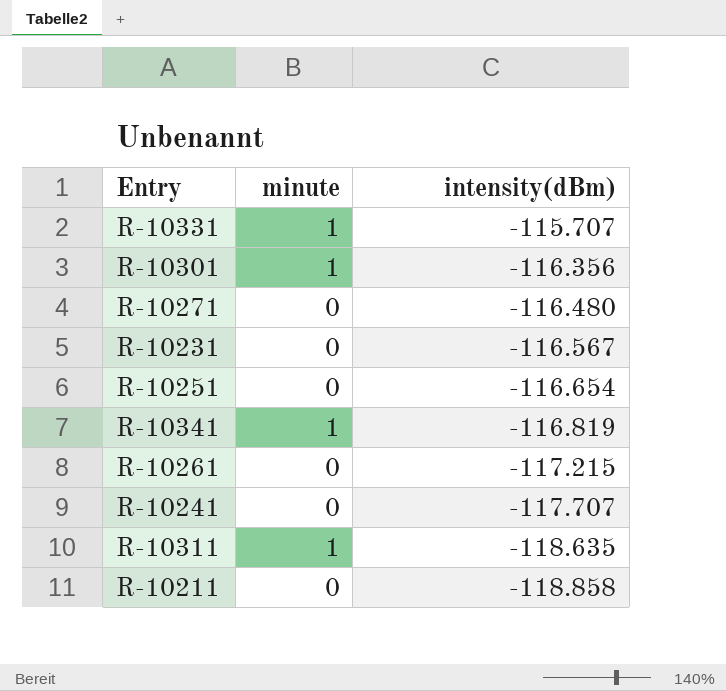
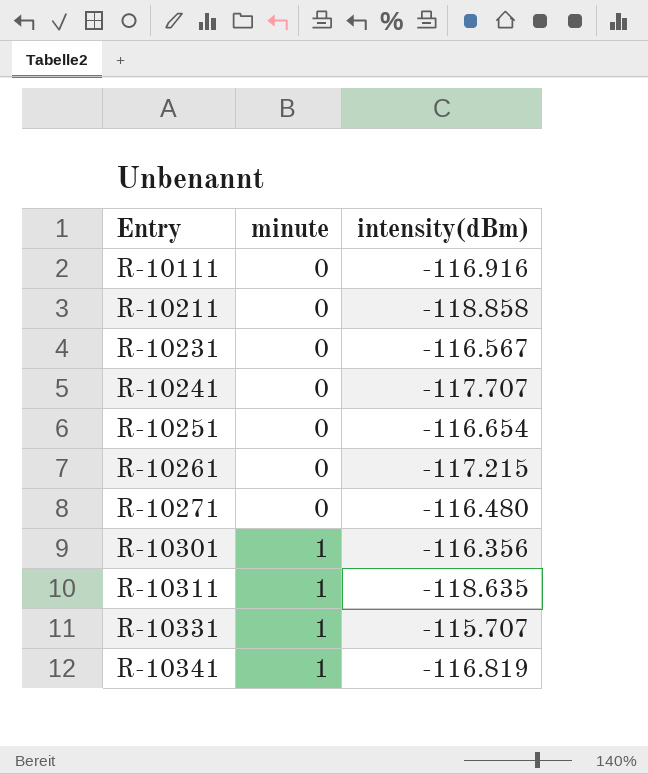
row order: intensity(dBm) descending -> Entry ascending
row R-10111: none -> 0 | -116.916

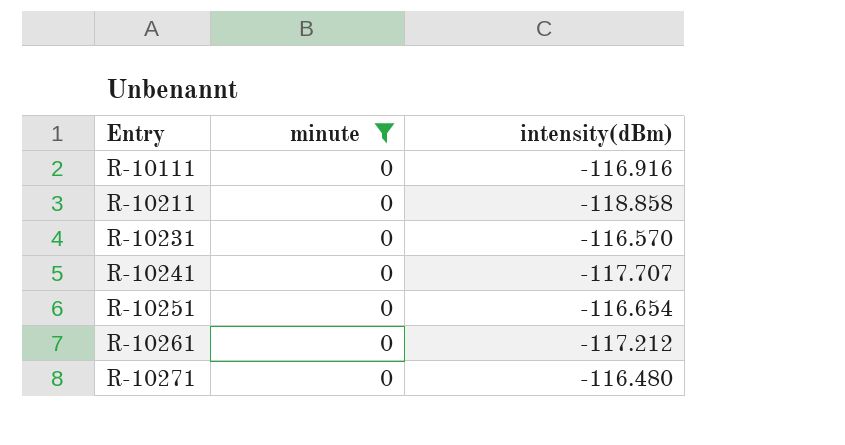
filter: none -> minute = 0
R-10231 | intensity(dBm): -116.567 -> -116.570
R-10261 | intensity(dBm): -117.215 -> -117.212

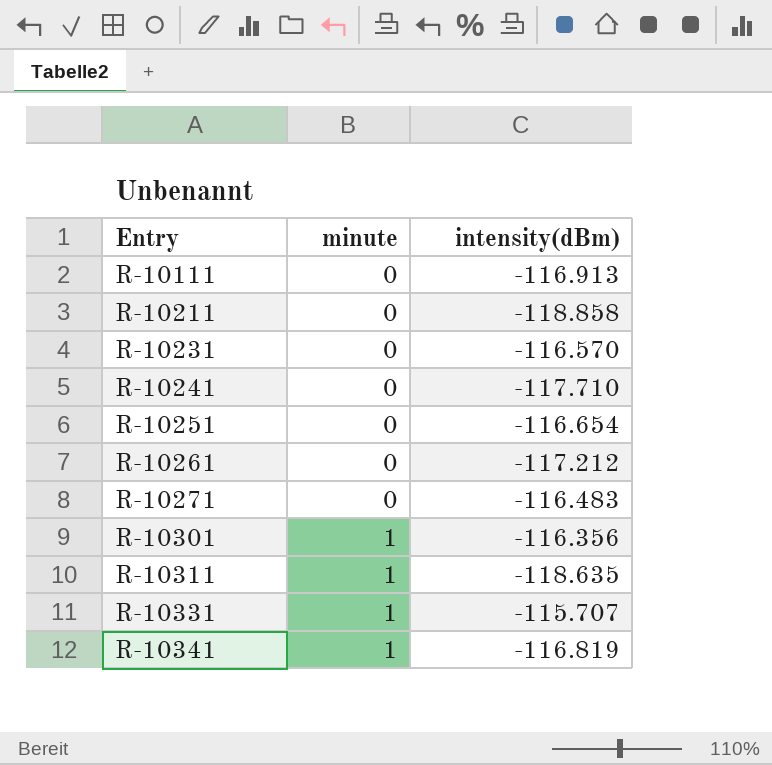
filter: minute = 0 -> none
R-10111 | intensity(dBm): -116.916 -> -116.913
R-10241 | intensity(dBm): -117.707 -> -117.710
R-10271 | intensity(dBm): -116.480 -> -116.483

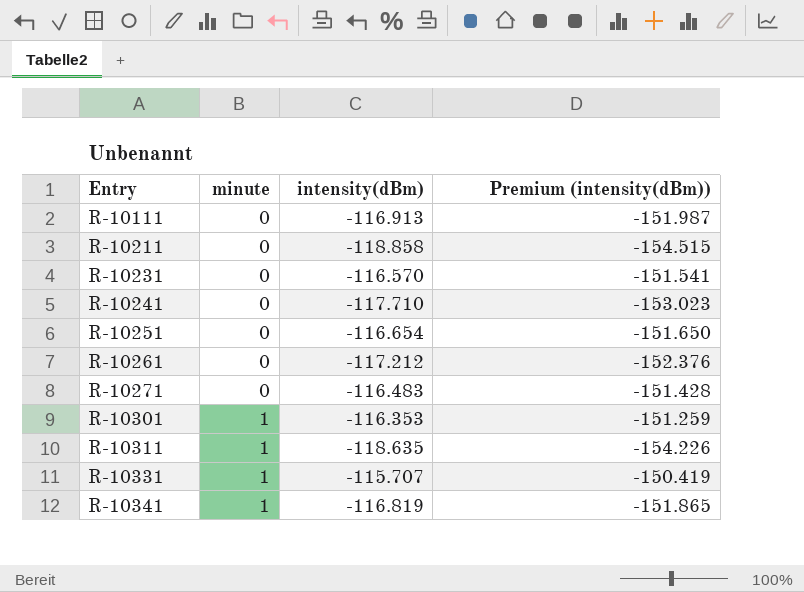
column Premium (intensity(dBm)) | formula: none -> [intensity(dBm)] * 1.3
R-10301 | intensity(dBm): -116.356 -> -116.353

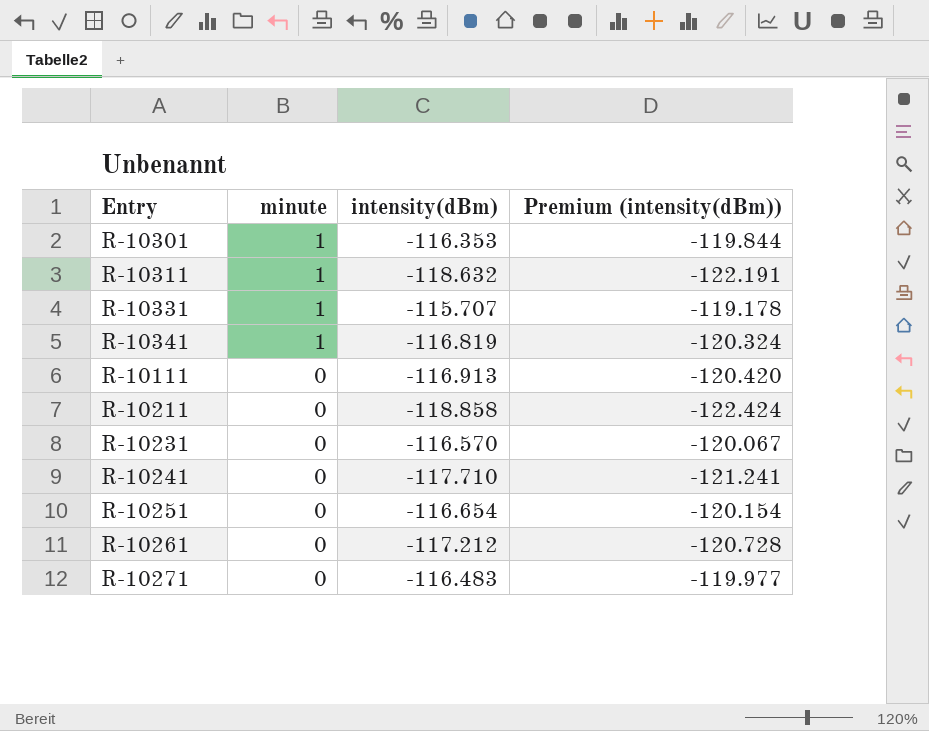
row order: Entry ascending -> minute descending
column Premium (intensity(dBm)) | formula: [intensity(dBm)] * 1.3 -> [intensity(dBm)] * 1.03
R-10311 | intensity(dBm): -118.635 -> -118.632

